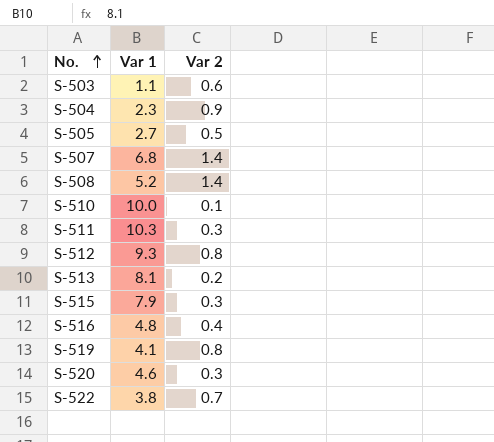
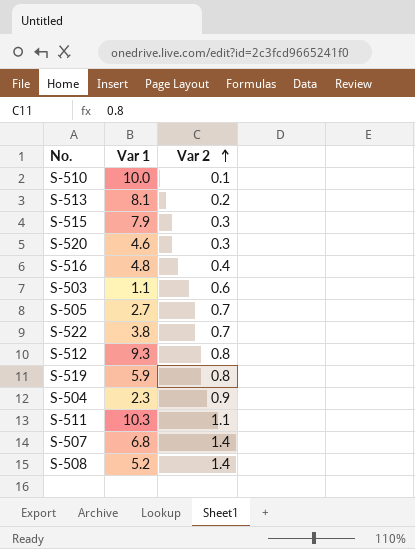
row order: No. ascending -> Var 2 ascending
S-505 | Var 2: 0.5 -> 0.7
S-519 | Var 1: 4.1 -> 5.9
S-511 | Var 2: 0.3 -> 1.1

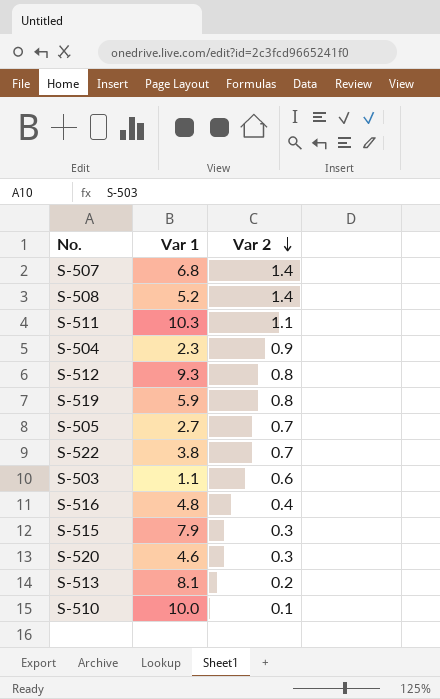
row order: Var 2 ascending -> Var 2 descending

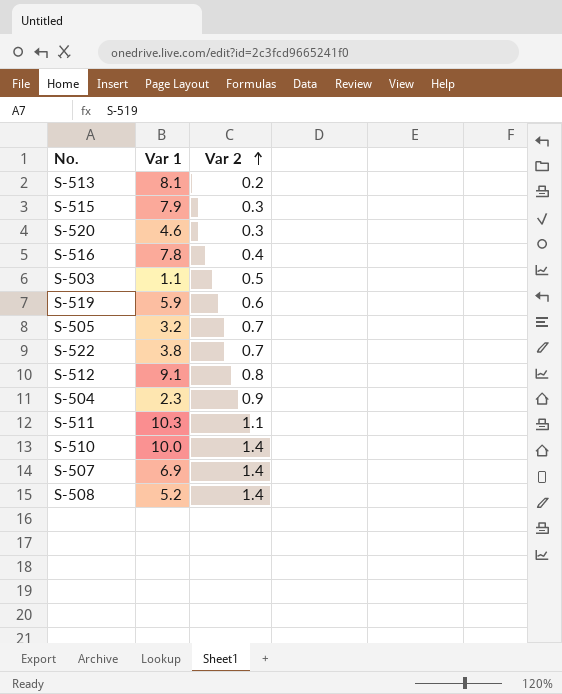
row order: Var 2 descending -> Var 2 ascending
S-516 | Var 1: 4.8 -> 7.8
S-503 | Var 2: 0.6 -> 0.5
S-519 | Var 2: 0.8 -> 0.6
S-505 | Var 1: 2.7 -> 3.2
S-512 | Var 1: 9.3 -> 9.1
S-510 | Var 2: 0.1 -> 1.4
S-507 | Var 1: 6.8 -> 6.9

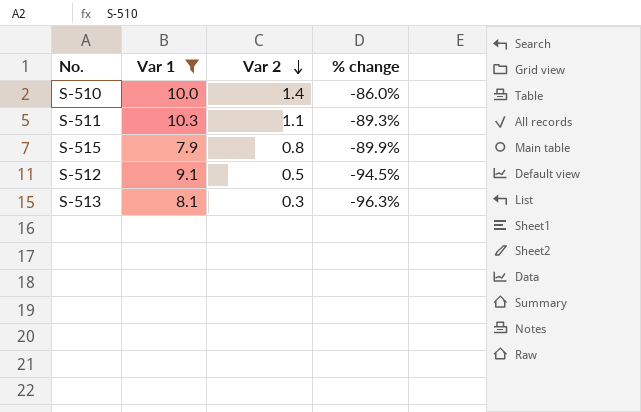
filter: none -> Var 1 >= 7.9
row order: Var 2 ascending -> Var 2 descending
column % change | formula: none -> ([Var 2] - [Var 1]) / [Var 1]
S-515 | Var 2: 0.3 -> 0.8
S-512 | Var 2: 0.8 -> 0.5
S-513 | Var 2: 0.2 -> 0.3

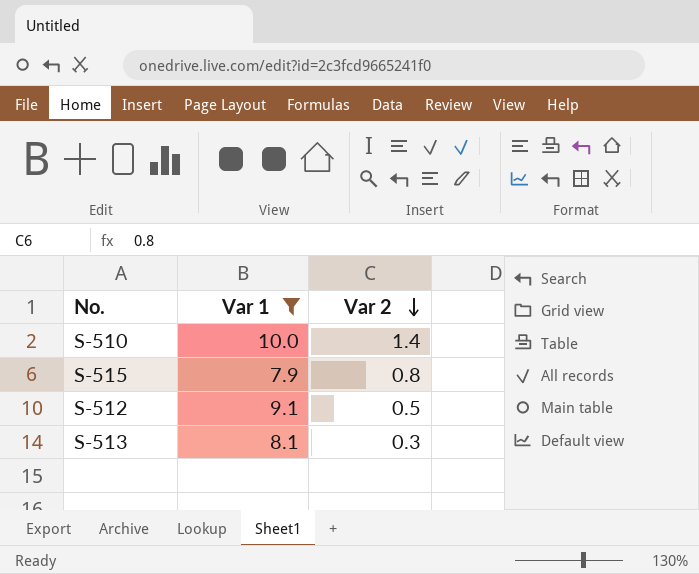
column % change | formula: ([Var 2] - [Var 1]) / [Var 1] -> none
row S-511: 10.3 | 1.1 | -89.3% -> none

